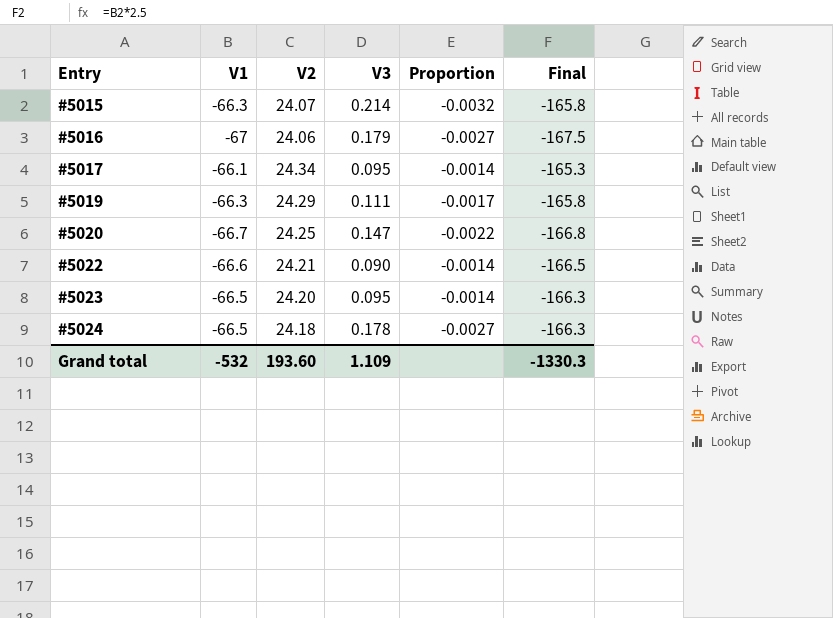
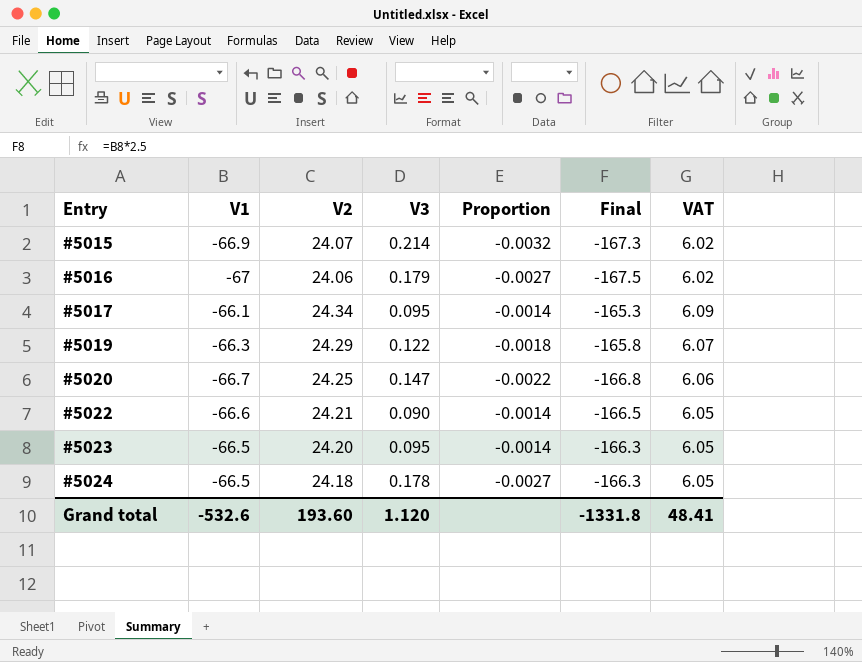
column VAT | formula: none -> [V2] * 0.25
#5015 | V1: -66.3 -> -66.9
#5015 | Final: -165.8 -> -167.3
#5019 | V3: 0.111 -> 0.122
#5019 | Proportion: -0.0017 -> -0.0018
Grand total | V1: -532 -> -532.6
Grand total | V3: 1.109 -> 1.120
Grand total | Final: -1330.3 -> -1331.8

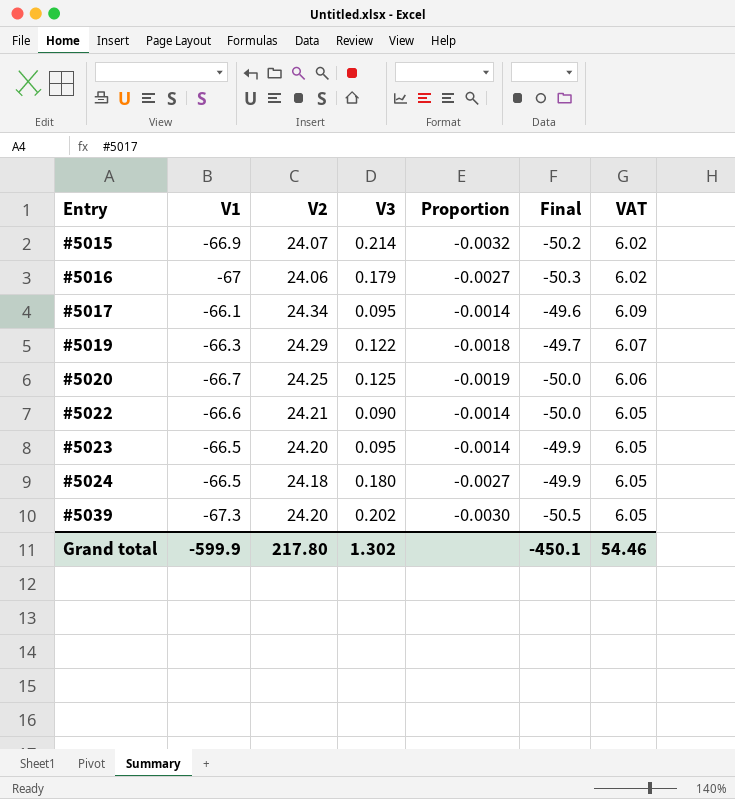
column Final | formula: [V1] * 2.5 -> [V1] * 0.75
#5020 | V3: 0.147 -> 0.125
#5020 | Proportion: -0.0022 -> -0.0019
#5024 | V3: 0.178 -> 0.180
row #5039: none -> -67.3 | 24.20 | 0.202 | -0.0030 | -50.5 | 6.05
Grand total | V1: -532.6 -> -599.9
Grand total | V2: 193.60 -> 217.80
Grand total | V3: 1.120 -> 1.302
Grand total | Final: -1331.8 -> -450.1
Grand total | VAT: 48.41 -> 54.46

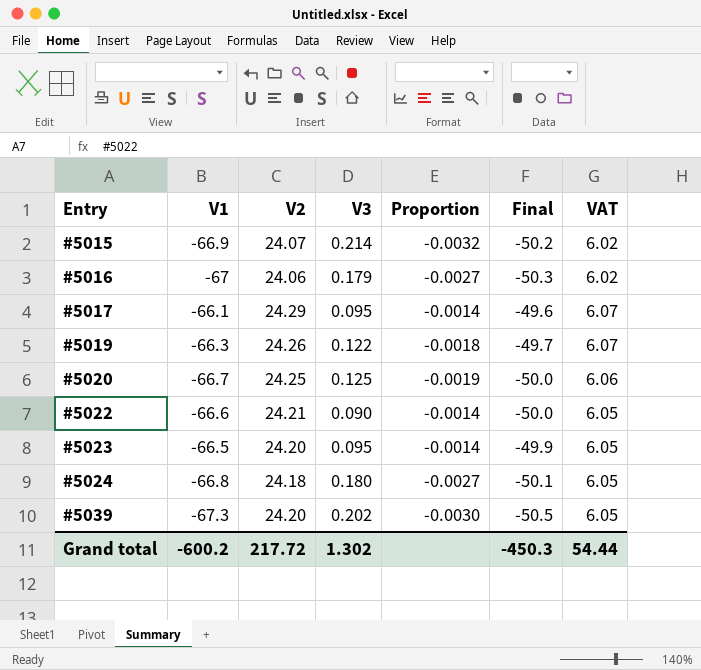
#5017 | V2: 24.34 -> 24.29
#5017 | VAT: 6.09 -> 6.07
#5019 | V2: 24.29 -> 24.26
#5024 | V1: -66.5 -> -66.8
#5024 | Final: -49.9 -> -50.1
Grand total | V1: -599.9 -> -600.2
Grand total | V2: 217.80 -> 217.72
Grand total | Final: -450.1 -> -450.3
Grand total | VAT: 54.46 -> 54.44

